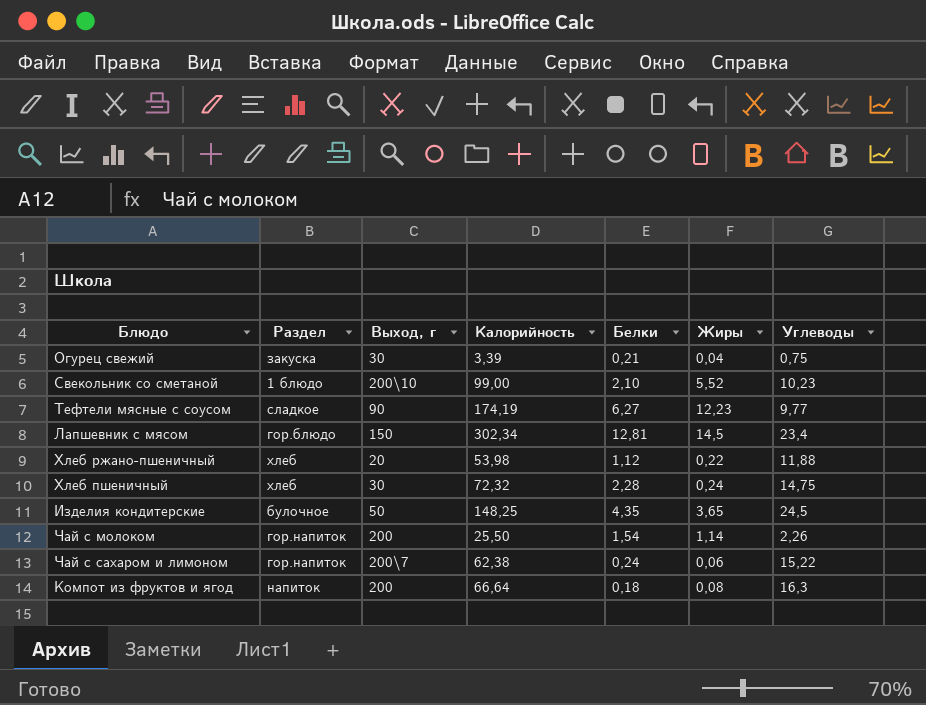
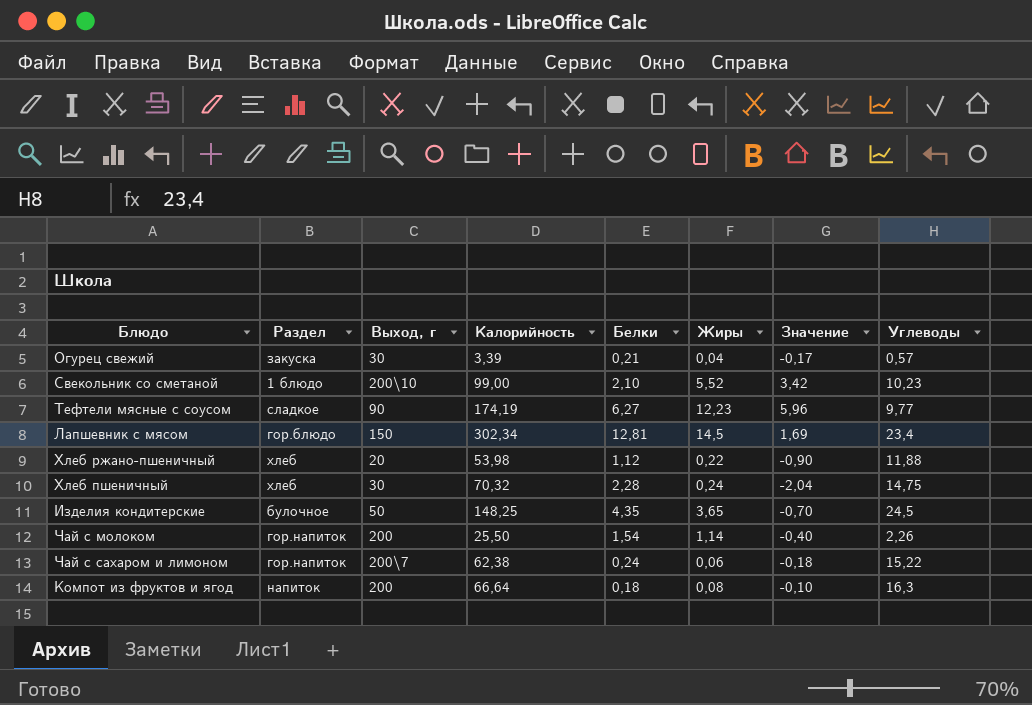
column Значение | formula: none -> [Жиры] - [Белки]
Огурец свежий | Углеводы: 0,75 -> 0,57
Хлеб пшеничный | Калорийность: 72,32 -> 70,32

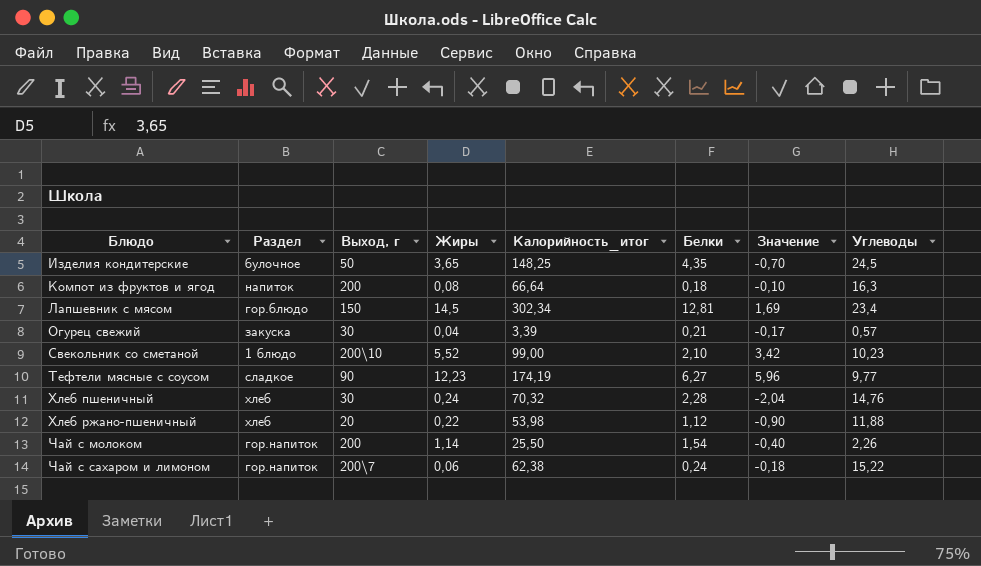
row order: none -> Блюдо ascending
column Жиры | position: 6 -> 4
column name: Калорийность -> Калорийность_итог
Хлеб пшеничный | Углеводы: 14,75 -> 14,76

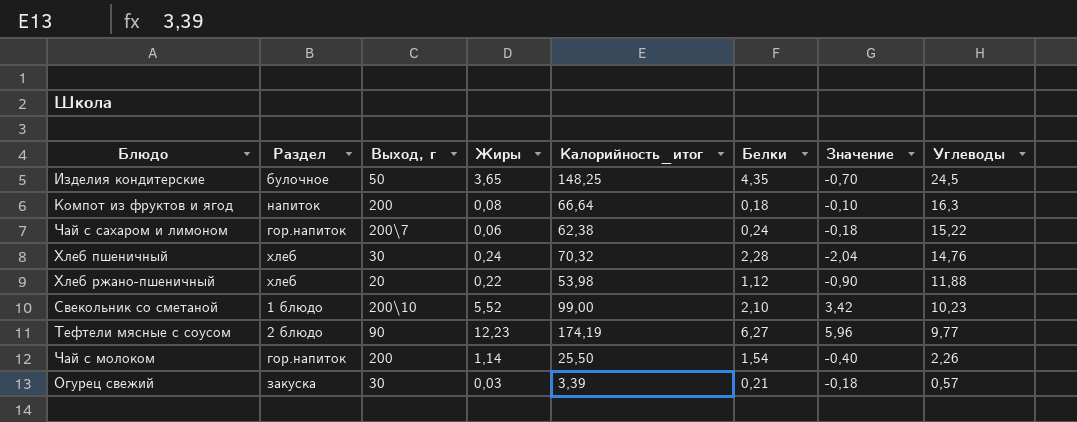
row order: Блюдо ascending -> Углеводы descending
row Лапшевник с мясом: гор.блюдо | 150 | 14,5 | 302,34 | 12,81 | 1,69 | 23,4 -> none
Тефтели мясные с соусом | Раздел: сладкое -> 2 блюдо
Огурец свежий | Жиры: 0,04 -> 0,03
Огурец свежий | Значение: -0,17 -> -0,18

